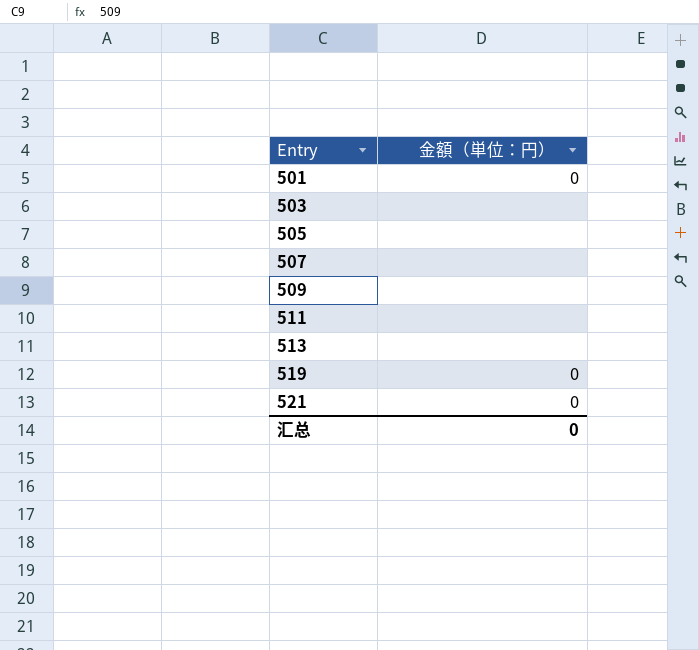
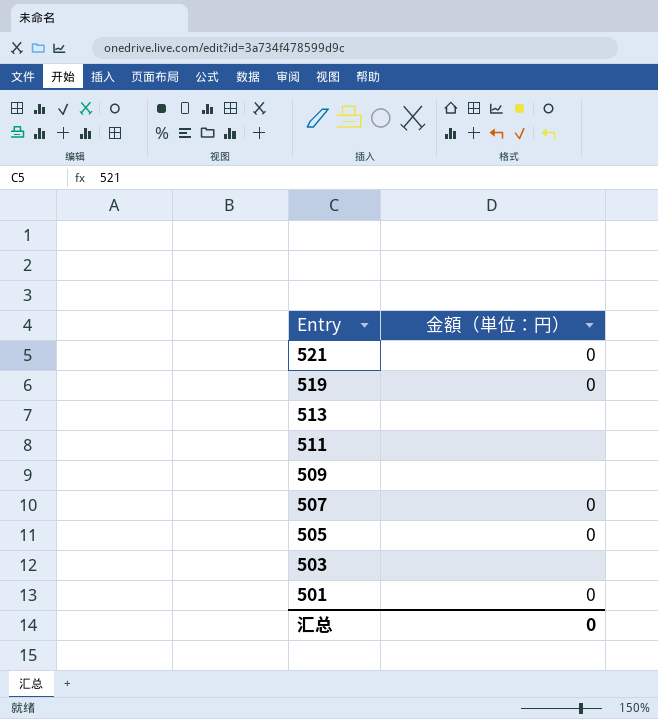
row order: Entry ascending -> Entry descending
507 | 金額（単位：円）: none -> 0
505 | 金額（単位：円）: none -> 0

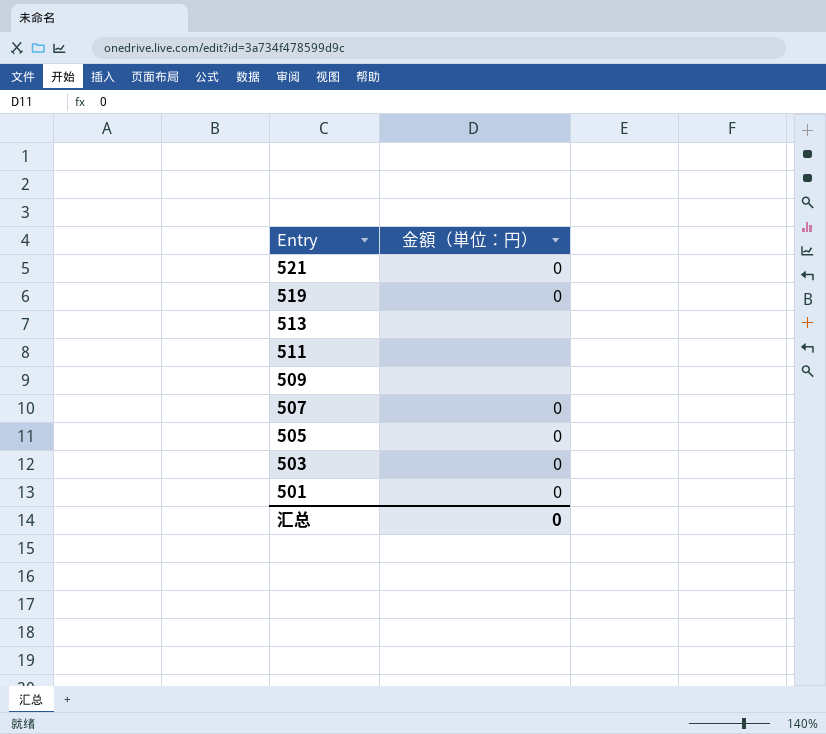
503 | 金額（単位：円）: none -> 0

